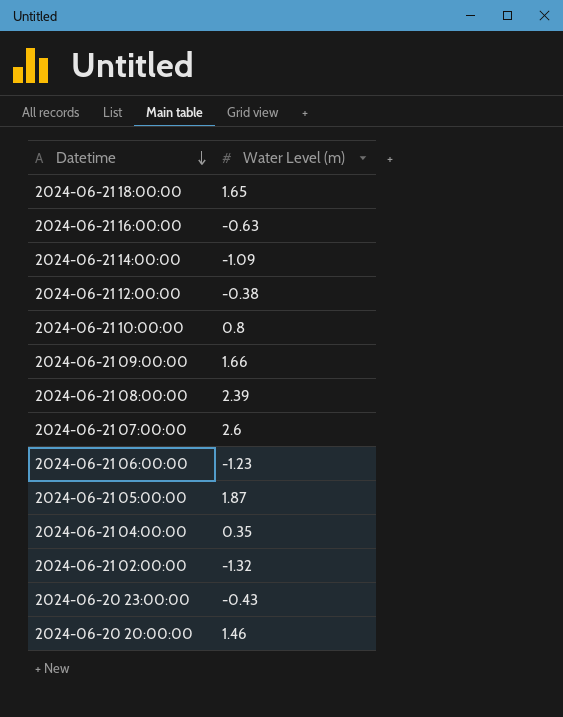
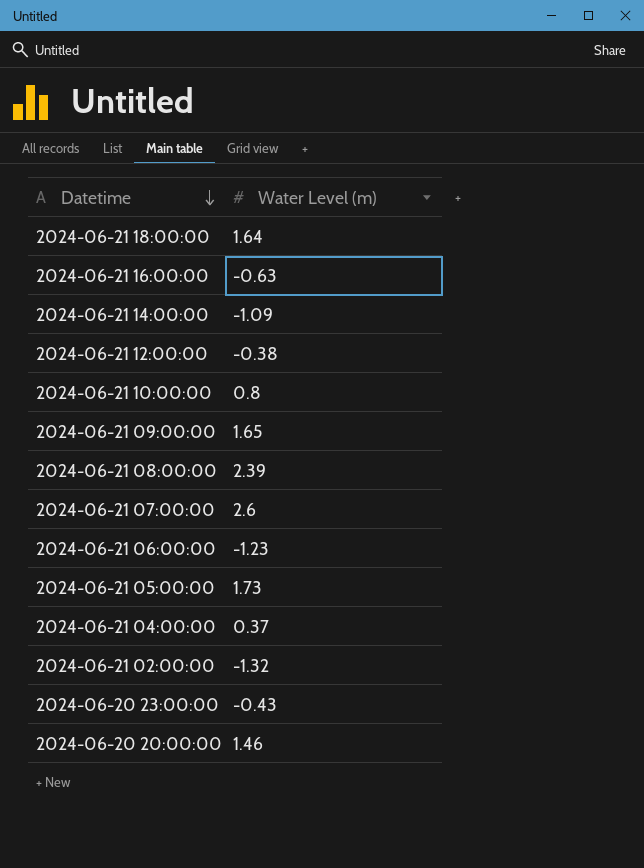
2024-06-21 18:00:00 | Water Level (m): 1.65 -> 1.64
2024-06-21 09:00:00 | Water Level (m): 1.66 -> 1.65
2024-06-21 05:00:00 | Water Level (m): 1.87 -> 1.73
2024-06-21 04:00:00 | Water Level (m): 0.35 -> 0.37

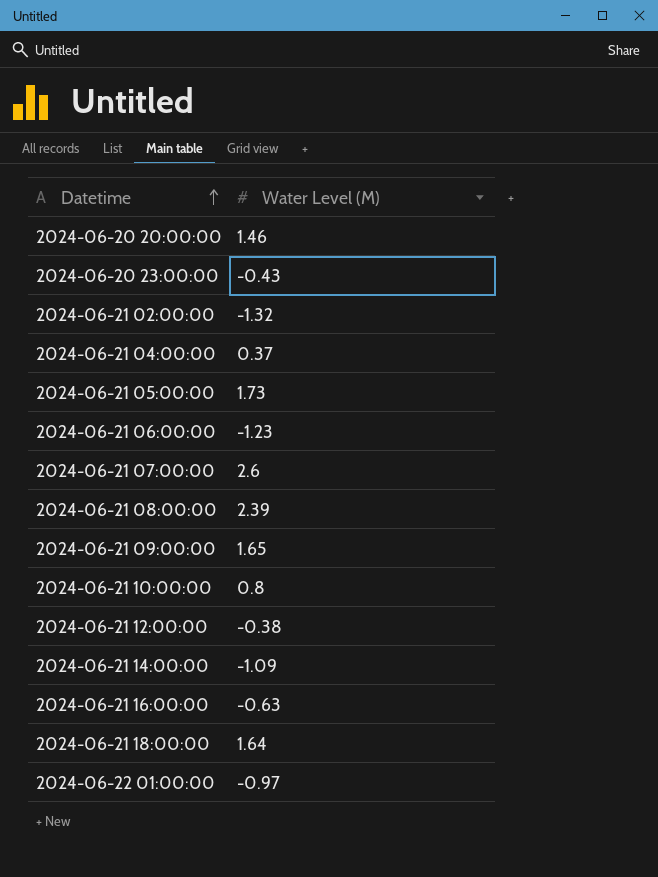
row order: Datetime descending -> Datetime ascending
column name: Water Level (m) -> Water Level (M)
row 2024-06-22 01:00:00: none -> -0.97

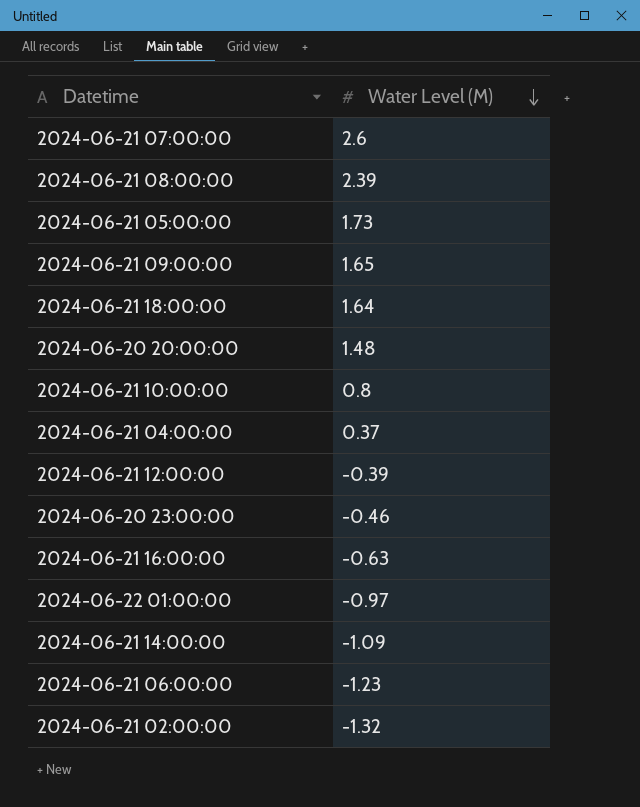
row order: Datetime ascending -> Water Level (M) descending
2024-06-20 20:00:00 | Water Level (M): 1.46 -> 1.48
2024-06-21 12:00:00 | Water Level (M): -0.38 -> -0.39
2024-06-20 23:00:00 | Water Level (M): -0.43 -> -0.46

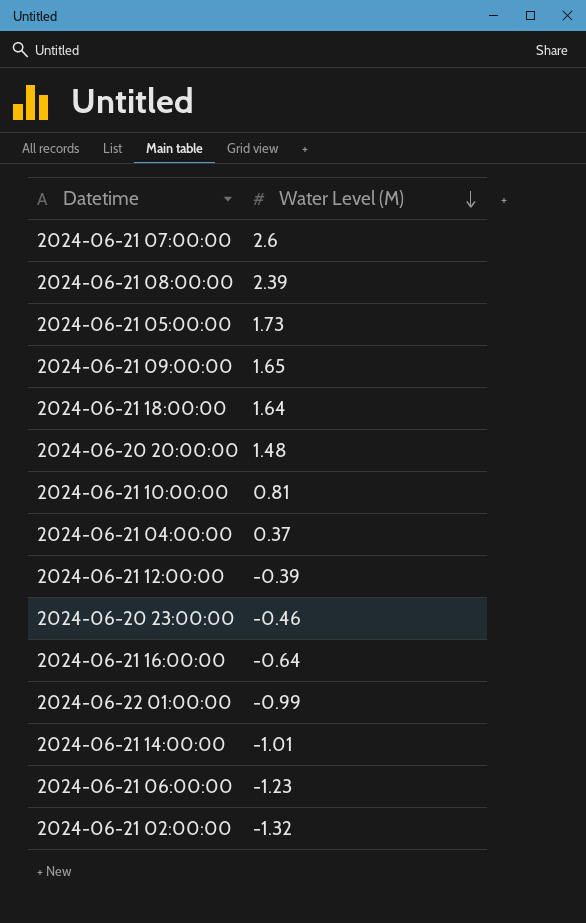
2024-06-21 10:00:00 | Water Level (M): 0.8 -> 0.81
2024-06-21 16:00:00 | Water Level (M): -0.63 -> -0.64
2024-06-22 01:00:00 | Water Level (M): -0.97 -> -0.99
2024-06-21 14:00:00 | Water Level (M): -1.09 -> -1.01

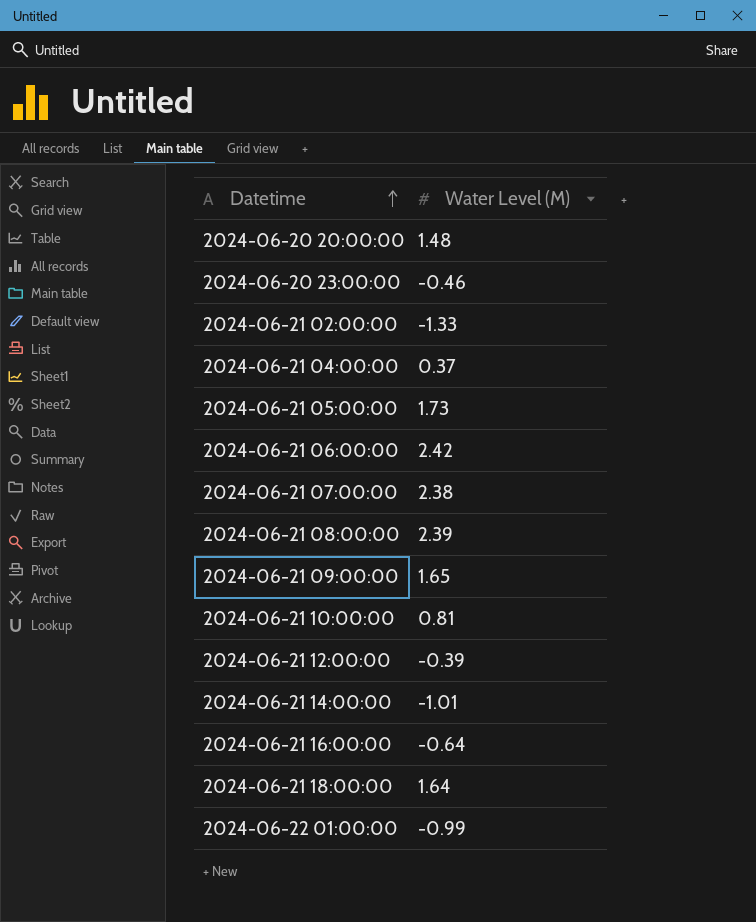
row order: Water Level (M) descending -> Datetime ascending
2024-06-21 02:00:00 | Water Level (M): -1.32 -> -1.33
2024-06-21 06:00:00 | Water Level (M): -1.23 -> 2.42
2024-06-21 07:00:00 | Water Level (M): 2.6 -> 2.38

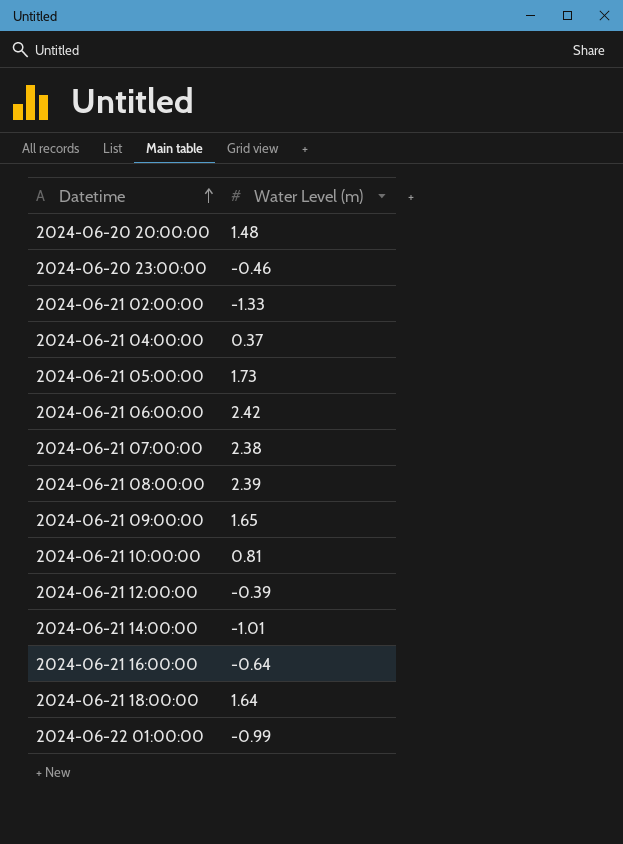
column name: Water Level (M) -> Water Level (m)

